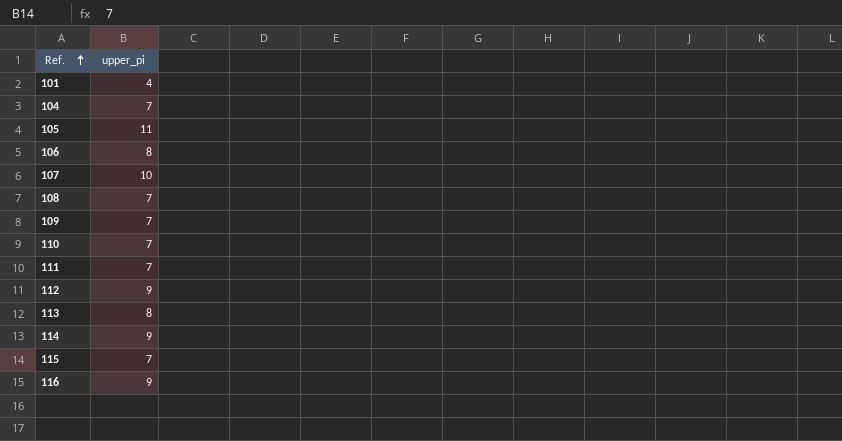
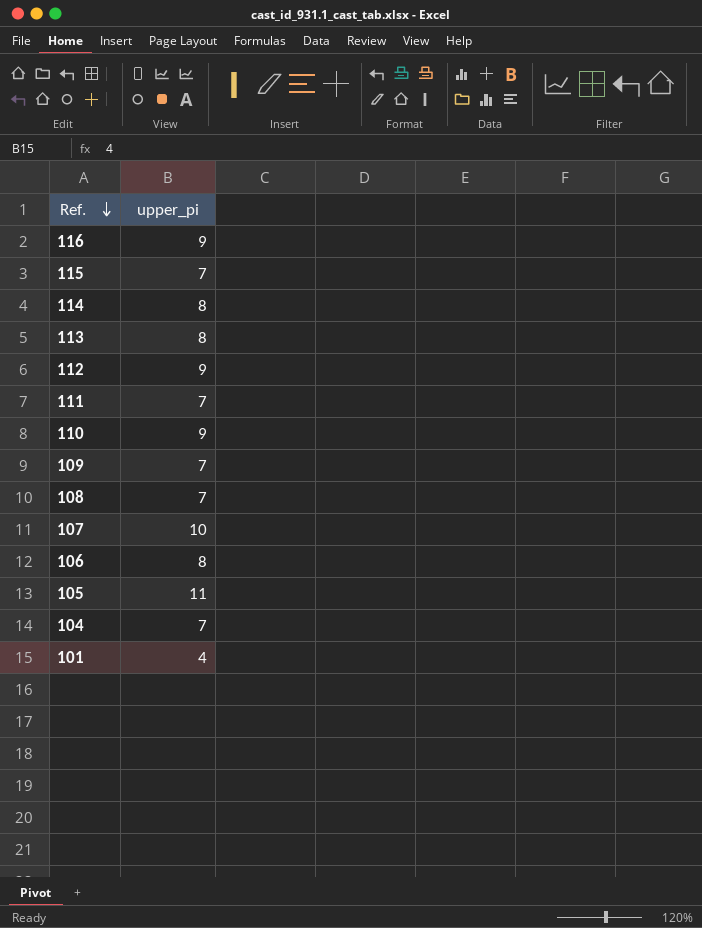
row order: Ref. ascending -> Ref. descending
114 | upper_pi: 9 -> 8
110 | upper_pi: 7 -> 9

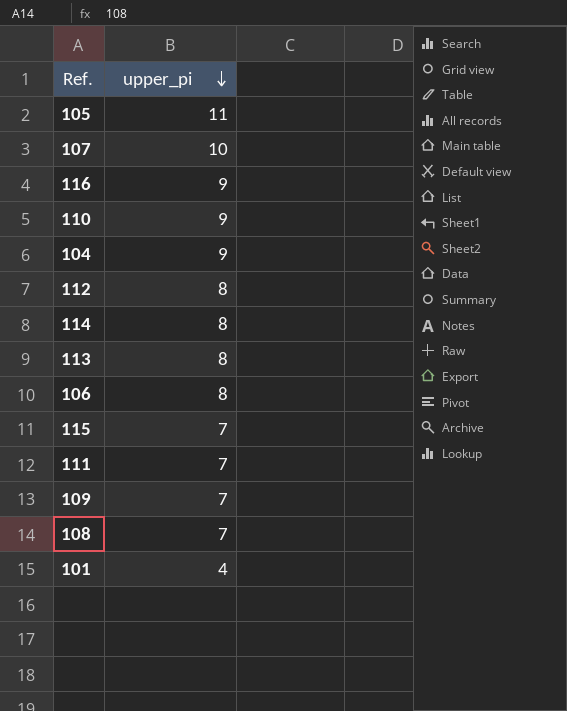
row order: Ref. descending -> upper_pi descending
104 | upper_pi: 7 -> 9
112 | upper_pi: 9 -> 8

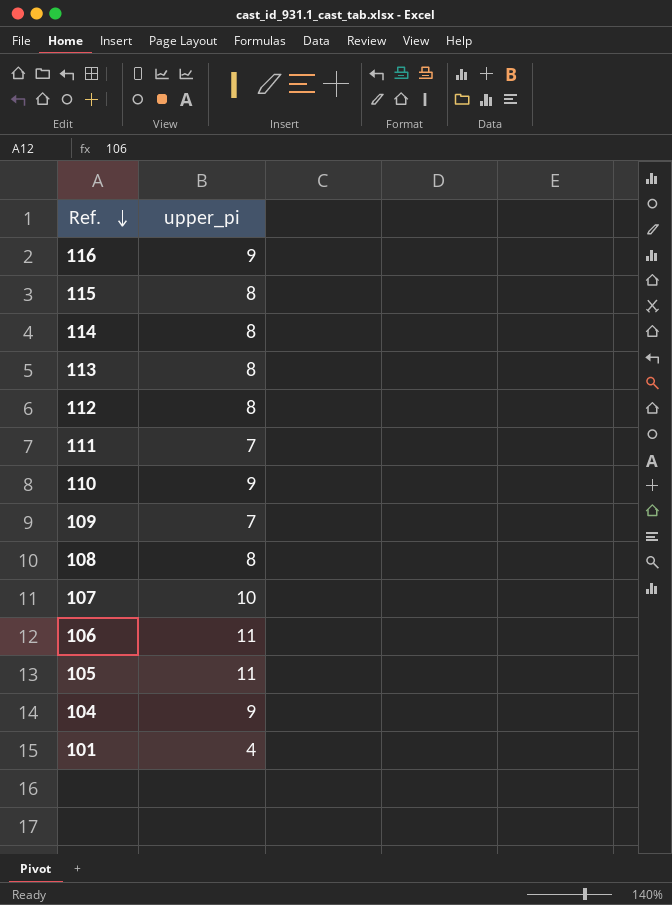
row order: upper_pi descending -> Ref. descending
115 | upper_pi: 7 -> 8
108 | upper_pi: 7 -> 8
106 | upper_pi: 8 -> 11

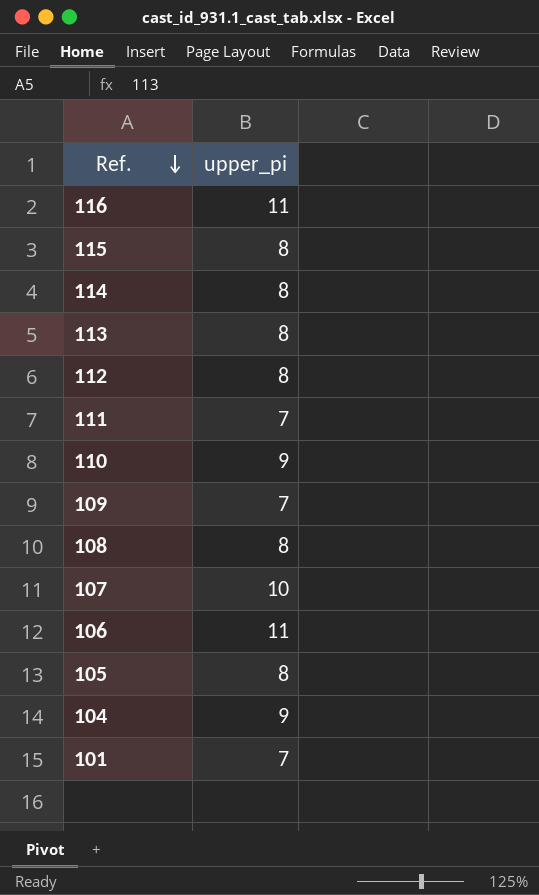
116 | upper_pi: 9 -> 11
105 | upper_pi: 11 -> 8
101 | upper_pi: 4 -> 7

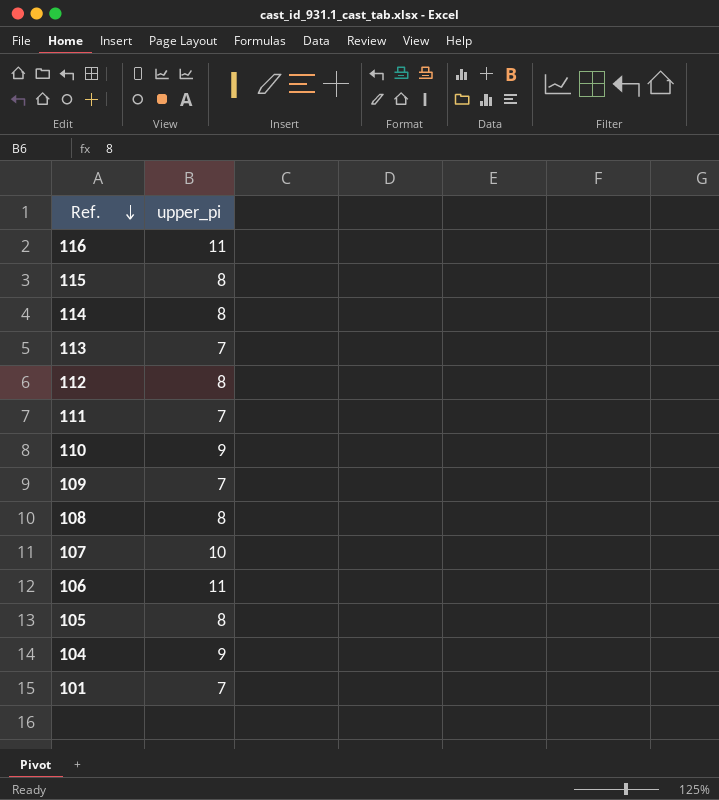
113 | upper_pi: 8 -> 7

